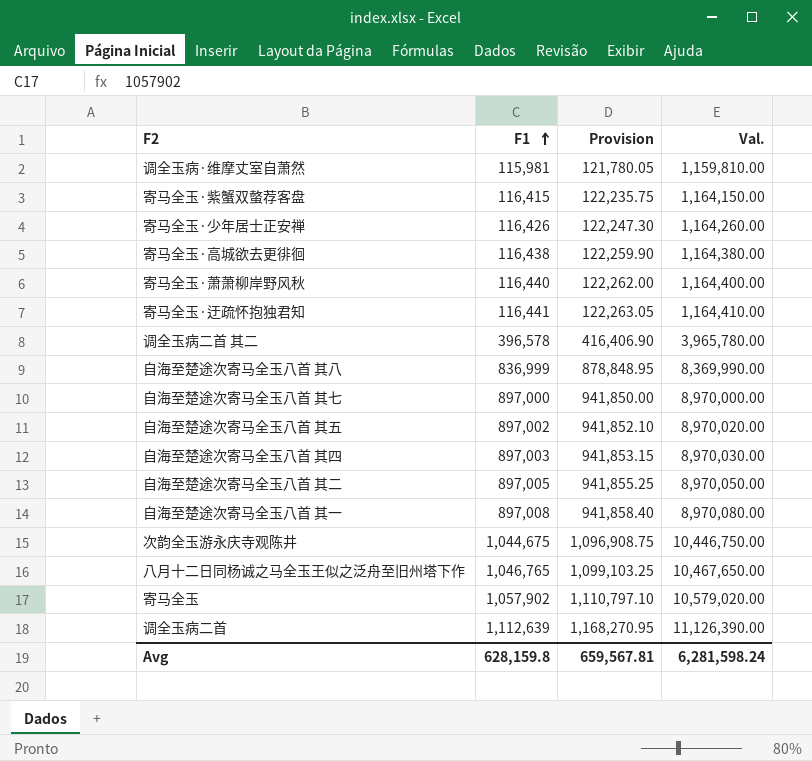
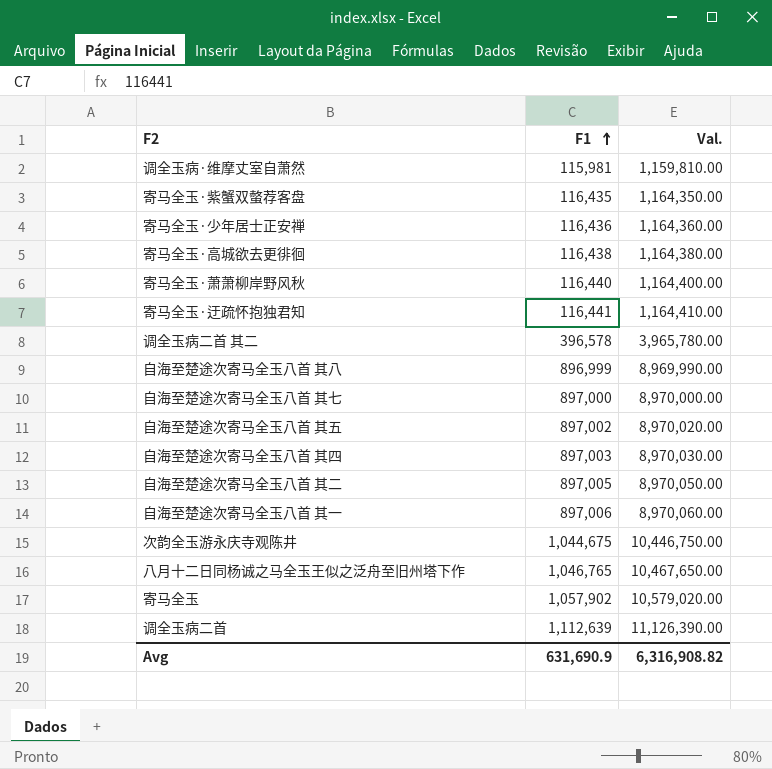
column Provision | formula: [F1] * 1.05 -> none
寄马全玉·紫蟹双螫荐客盘 | F1: 116,415 -> 116,435
寄马全玉·紫蟹双螫荐客盘 | Val.: 1,164,150.00 -> 1,164,350.00
寄马全玉·少年居士正安禅 | F1: 116,426 -> 116,436
寄马全玉·少年居士正安禅 | Val.: 1,164,260.00 -> 1,164,360.00
自海至楚途次寄马全玉八首 其八 | F1: 836,999 -> 896,999
自海至楚途次寄马全玉八首 其八 | Val.: 8,369,990.00 -> 8,969,990.00
自海至楚途次寄马全玉八首 其一 | F1: 897,008 -> 897,006
自海至楚途次寄马全玉八首 其一 | Val.: 8,970,080.00 -> 8,970,060.00
Avg | F1: 628,159.8 -> 631,690.9
Avg | Val.: 6,281,598.24 -> 6,316,908.82

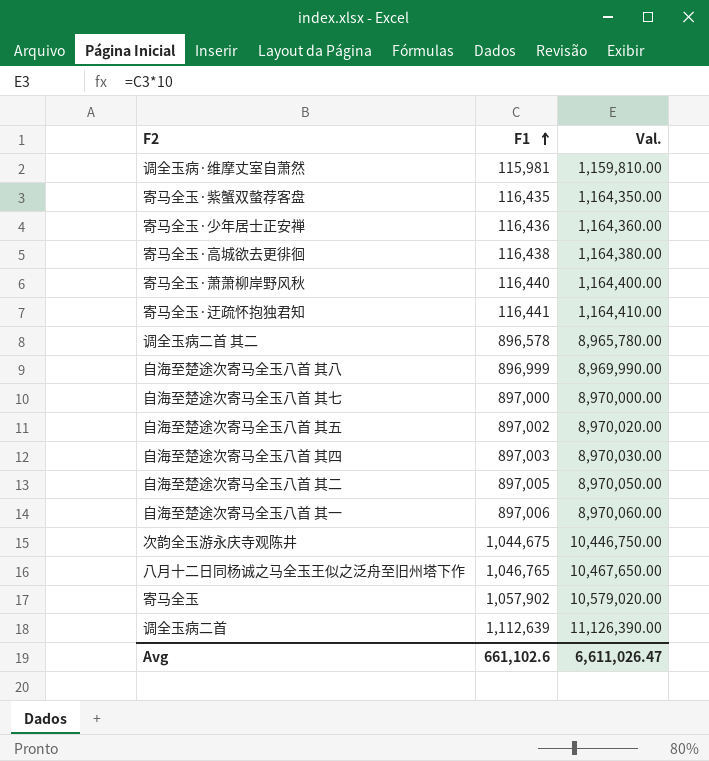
调全玉病二首 其二 | F1: 396,578 -> 896,578
调全玉病二首 其二 | Val.: 3,965,780.00 -> 8,965,780.00
Avg | F1: 631,690.9 -> 661,102.6
Avg | Val.: 6,316,908.82 -> 6,611,026.47

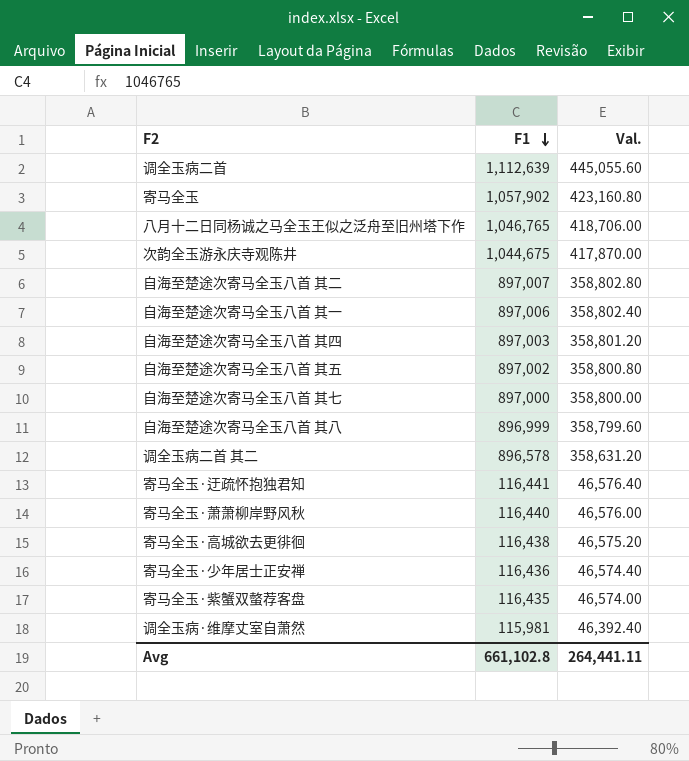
row order: F1 ascending -> F1 descending
column Val. | formula: [F1] * 10 -> [F1] * 0.4
自海至楚途次寄马全玉八首 其二 | F1: 897,005 -> 897,007
Avg | F1: 661,102.6 -> 661,102.8
Avg | Val.: 6,611,026.47 -> 264,441.11

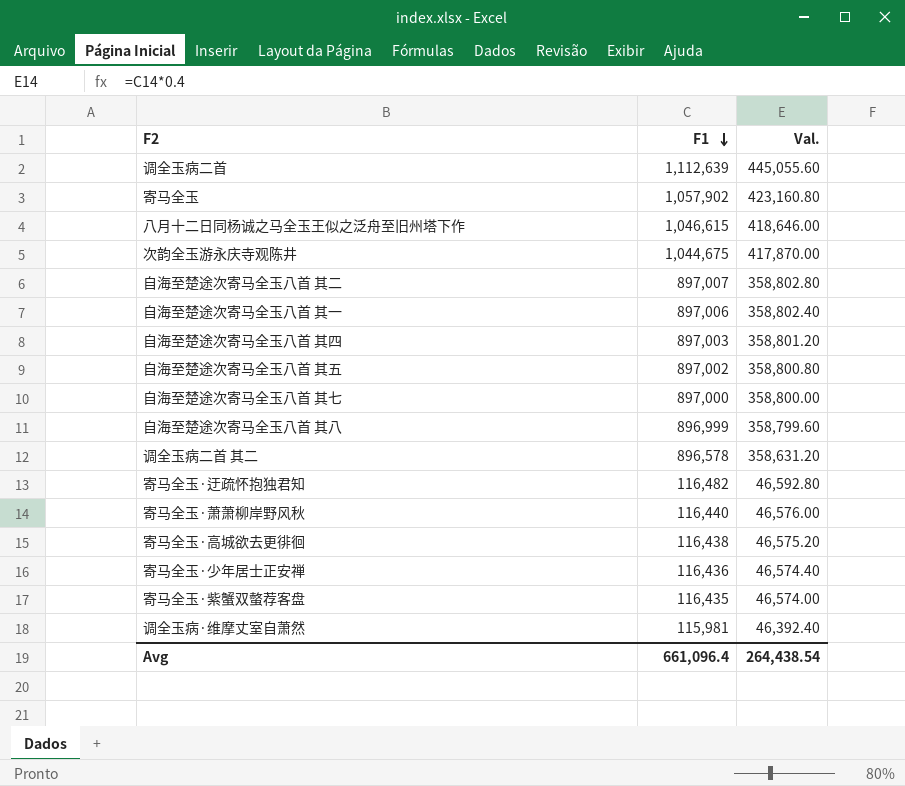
八月十二日同杨诚之马全玉王似之泛舟至旧州塔下作 | F1: 1,046,765 -> 1,046,615
八月十二日同杨诚之马全玉王似之泛舟至旧州塔下作 | Val.: 418,706.00 -> 418,646.00
寄马全玉·迂疏怀抱独君知 | F1: 116,441 -> 116,482
寄马全玉·迂疏怀抱独君知 | Val.: 46,576.40 -> 46,592.80
Avg | F1: 661,102.8 -> 661,096.4
Avg | Val.: 264,441.11 -> 264,438.54

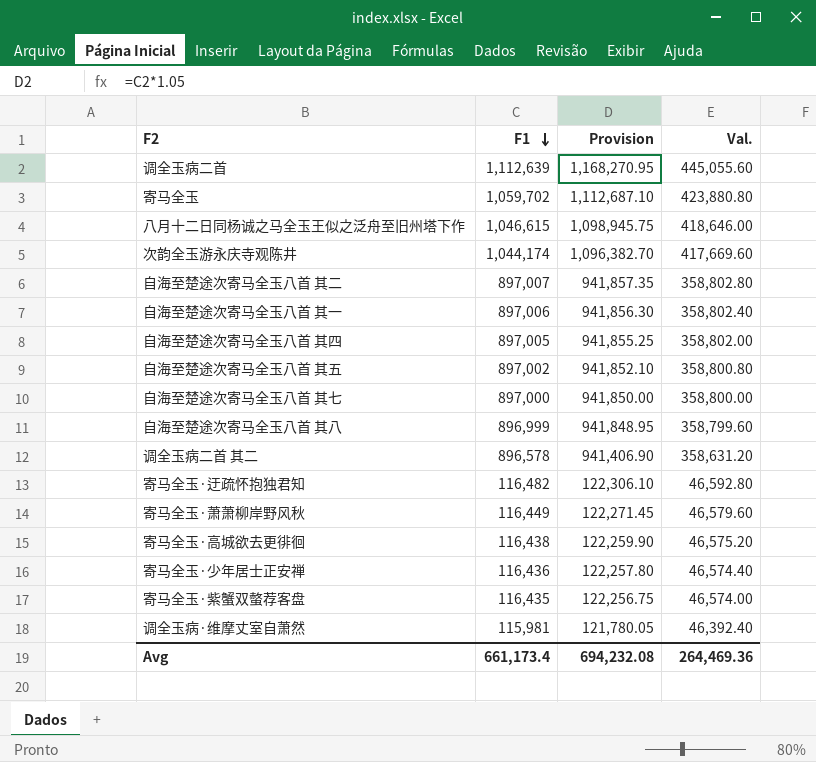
column Provision | formula: none -> [F1] * 1.05
寄马全玉 | F1: 1,057,902 -> 1,059,702
寄马全玉 | Val.: 423,160.80 -> 423,880.80
次韵全玉游永庆寺观陈井 | F1: 1,044,675 -> 1,044,174
次韵全玉游永庆寺观陈井 | Val.: 417,870.00 -> 417,669.60
自海至楚途次寄马全玉八首 其四 | F1: 897,003 -> 897,005
自海至楚途次寄马全玉八首 其四 | Val.: 358,801.20 -> 358,802.00
寄马全玉·萧萧柳岸野风秋 | F1: 116,440 -> 116,449
寄马全玉·萧萧柳岸野风秋 | Val.: 46,576.00 -> 46,579.60
Avg | F1: 661,096.4 -> 661,173.4
Avg | Val.: 264,438.54 -> 264,469.36

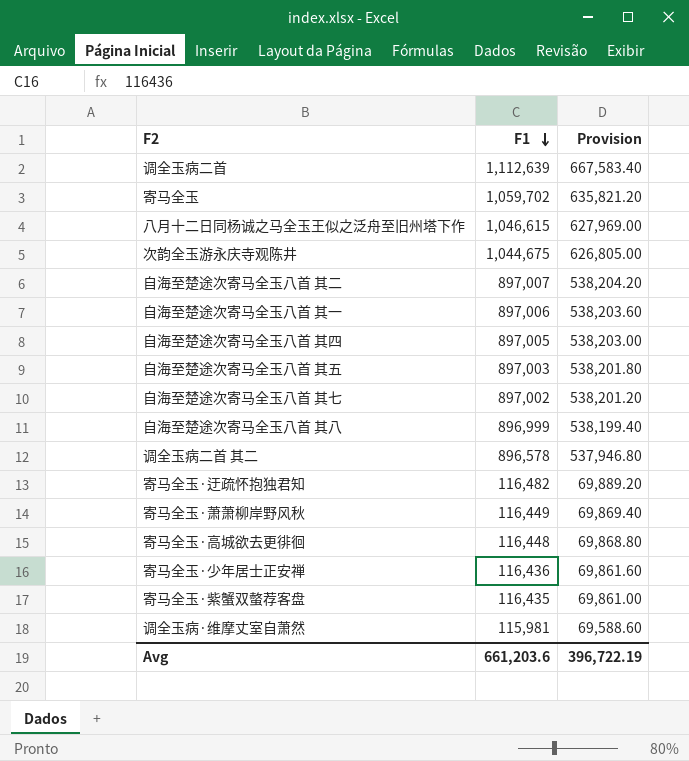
column Val. | formula: [F1] * 0.4 -> none
column Provision | formula: [F1] * 1.05 -> [F1] * 0.6
次韵全玉游永庆寺观陈井 | F1: 1,044,174 -> 1,044,675
自海至楚途次寄马全玉八首 其五 | F1: 897,002 -> 897,003
自海至楚途次寄马全玉八首 其七 | F1: 897,000 -> 897,002
寄马全玉·高城欲去更徘徊 | F1: 116,438 -> 116,448
Avg | F1: 661,173.4 -> 661,203.6
Avg | Provision: 694,232.08 -> 396,722.19

